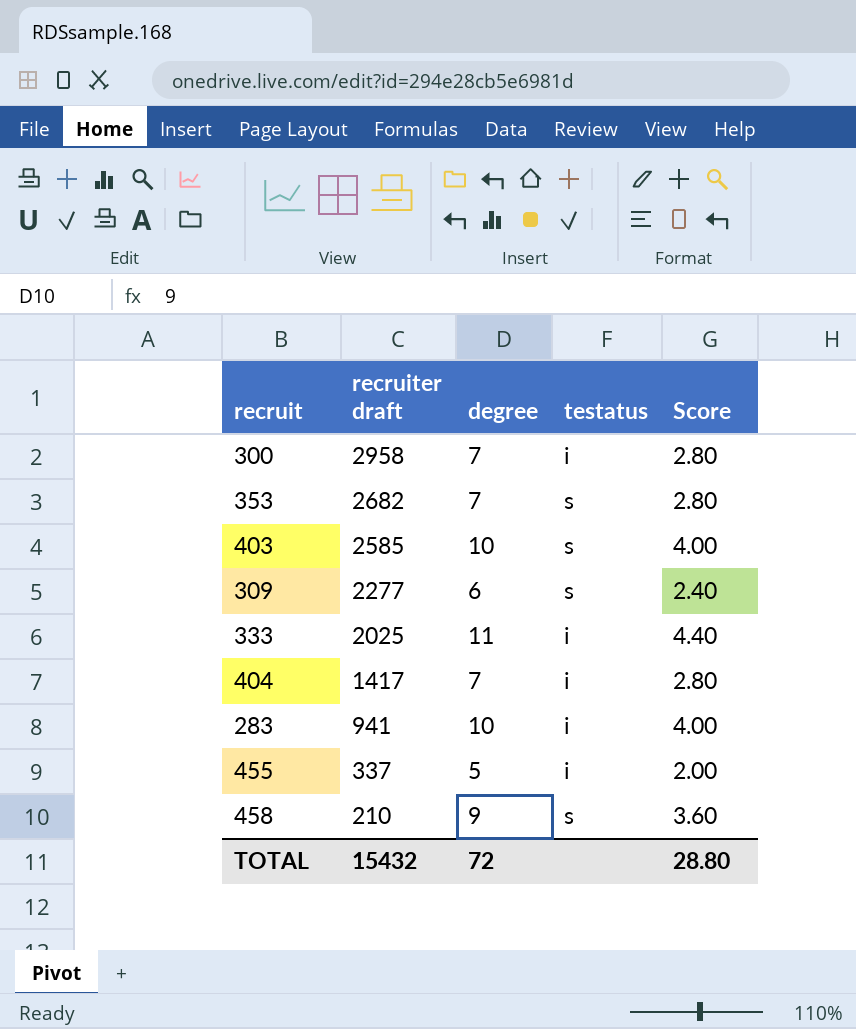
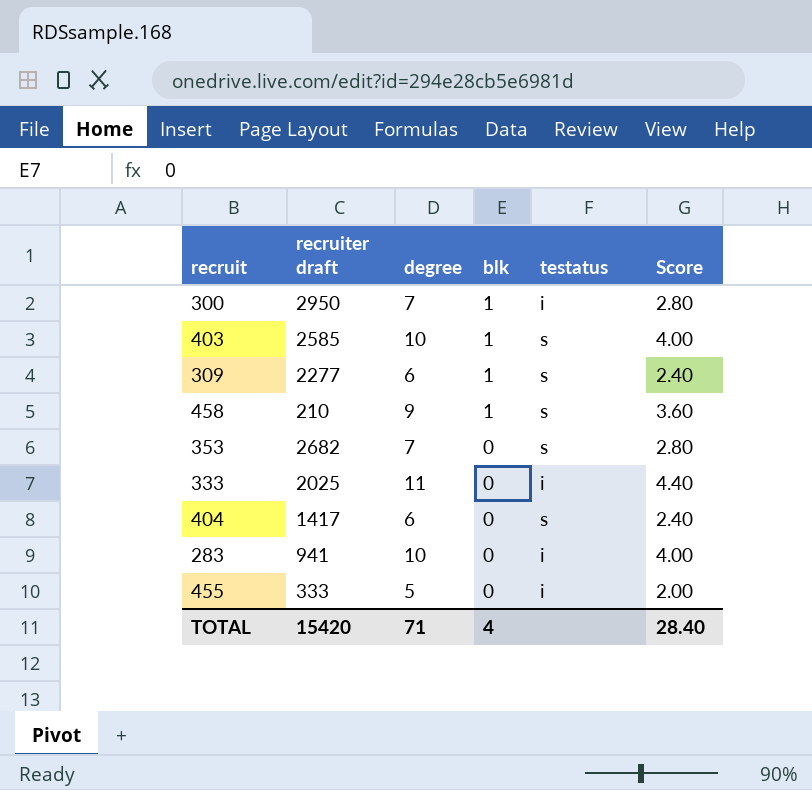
row order: recruiter draft descending -> blk descending
column blk | position: none -> 4
300 | recruiter draft: 2958 -> 2950
404 | degree: 7 -> 6
404 | testatus: i -> s
404 | Score: 2.80 -> 2.40
455 | recruiter draft: 337 -> 333
TOTAL | recruiter draft: 15432 -> 15420
TOTAL | degree: 72 -> 71
TOTAL | Score: 28.80 -> 28.40

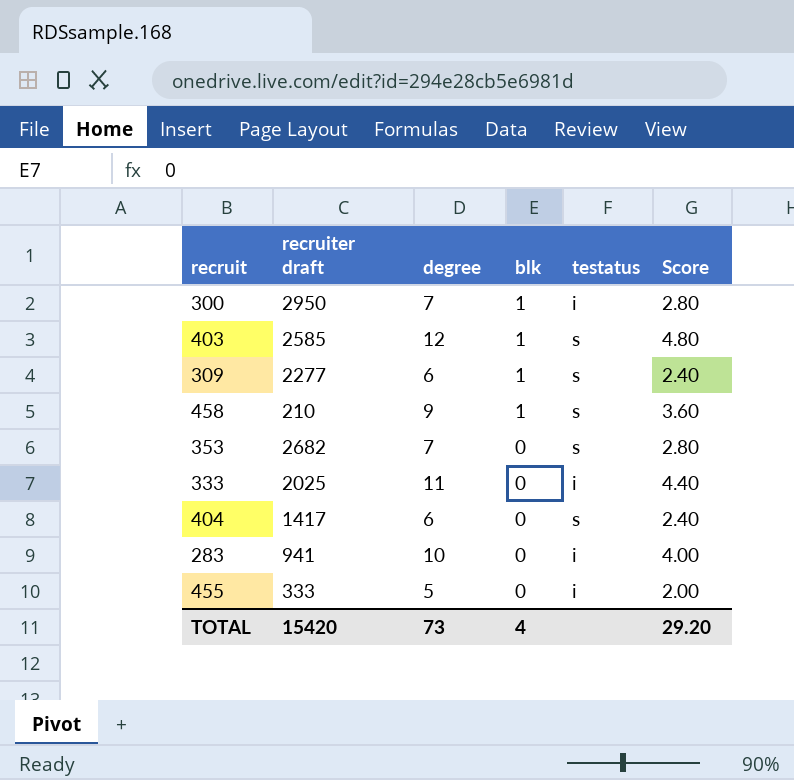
403 | degree: 10 -> 12
403 | Score: 4.00 -> 4.80
TOTAL | degree: 71 -> 73
TOTAL | Score: 28.40 -> 29.20

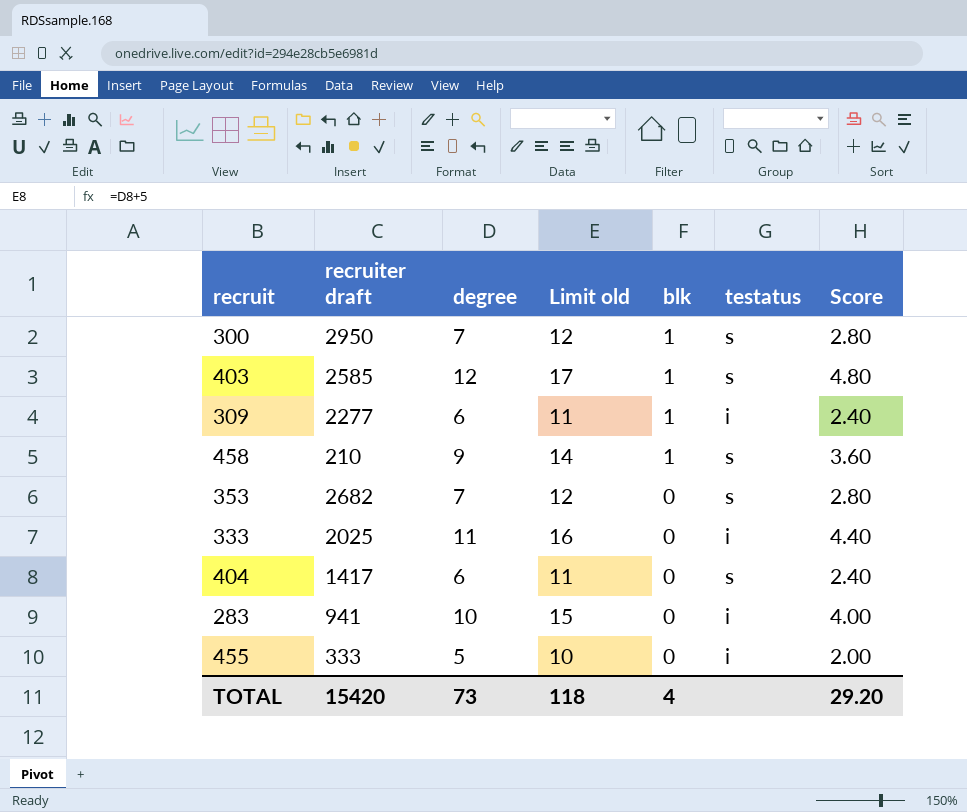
column Limit old | formula: none -> [degree] + 5
300 | testatus: i -> s
309 | testatus: s -> i

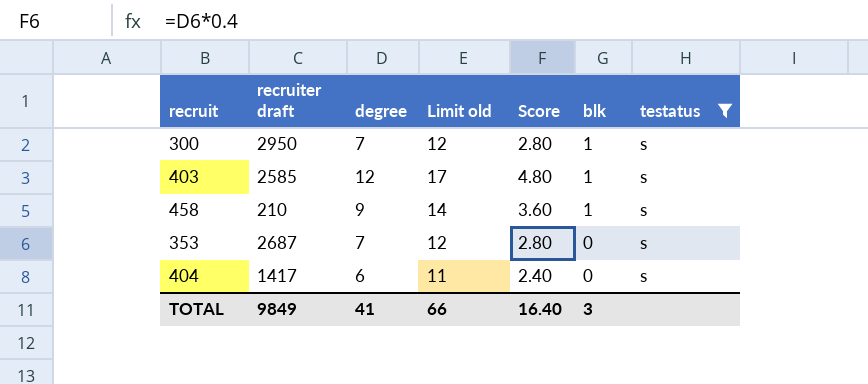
filter: none -> testatus = s
column Score | position: 7 -> 5
353 | recruiter draft: 2682 -> 2687
TOTAL | recruiter draft: 15420 -> 9849
TOTAL | degree: 73 -> 41
TOTAL | Limit old: 118 -> 66
TOTAL | Score: 29.20 -> 16.40
TOTAL | blk: 4 -> 3

